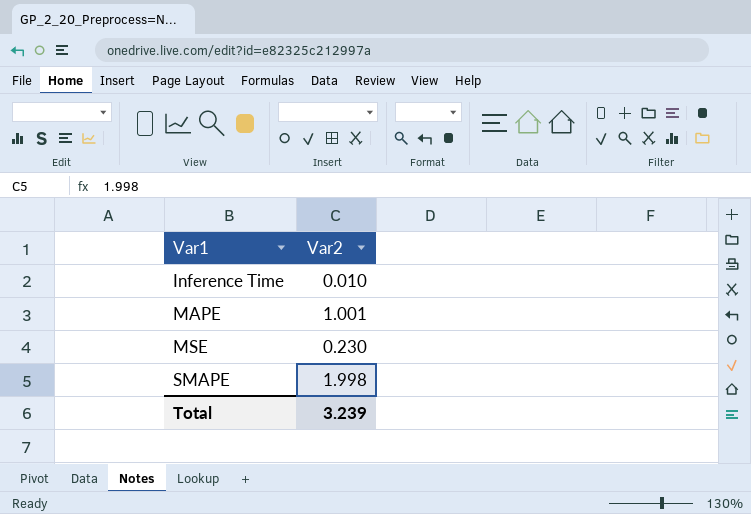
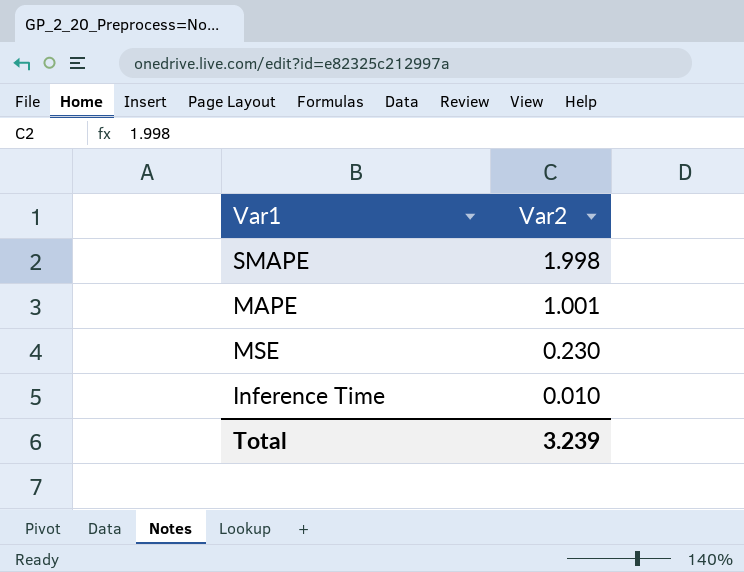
row order: Var1 ascending -> Var2 descending

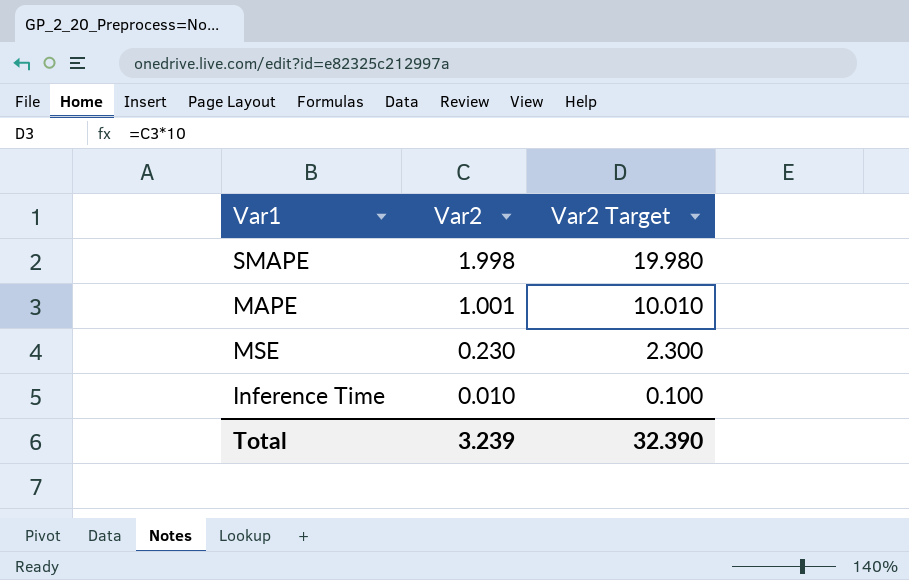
column Var2 Target | formula: none -> [Var2] * 10

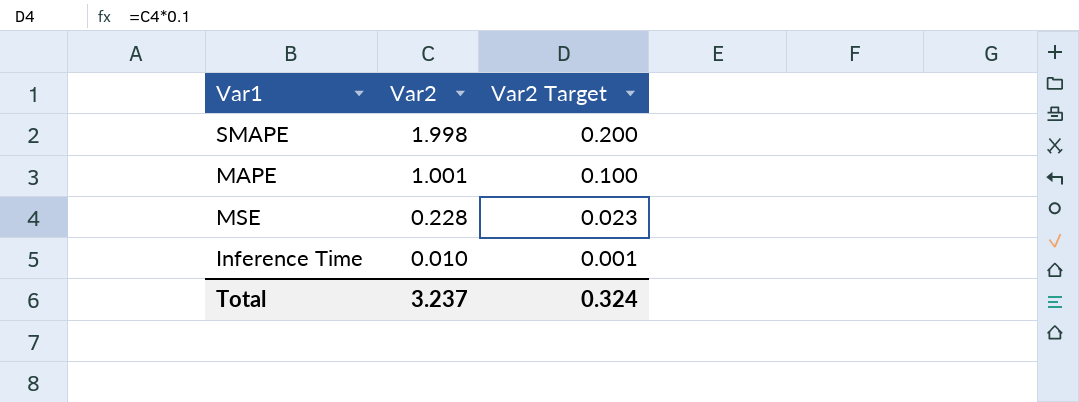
column Var2 Target | formula: [Var2] * 10 -> [Var2] * 0.1
MSE | Var2: 0.230 -> 0.228
Total | Var2: 3.239 -> 3.237
Total | Var2 Target: 32.390 -> 0.324

